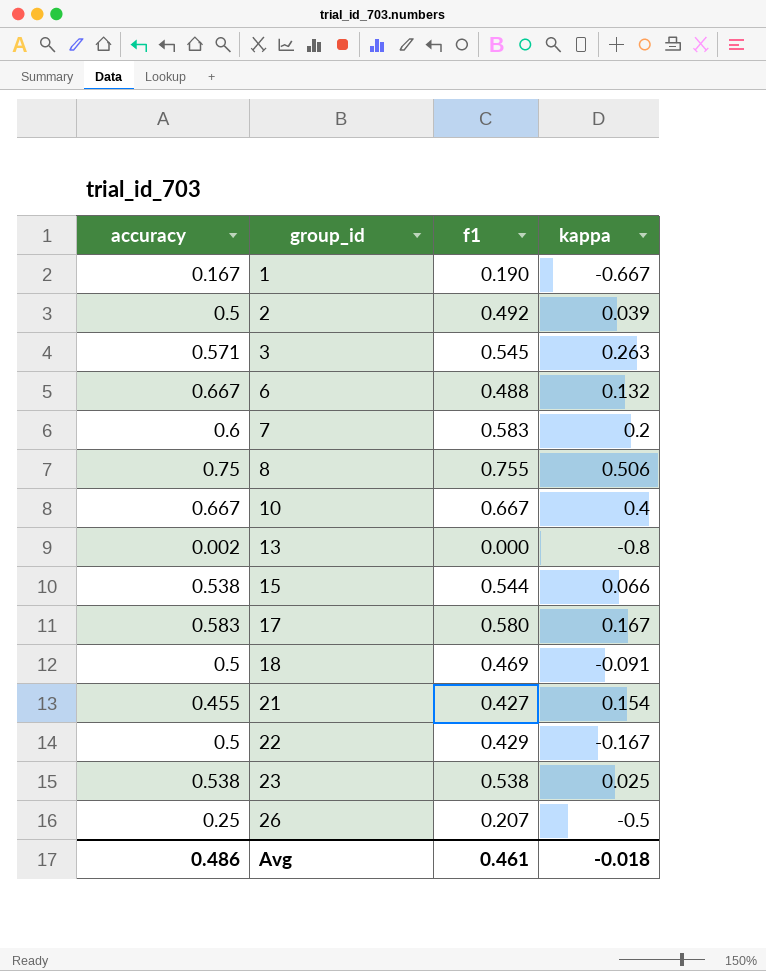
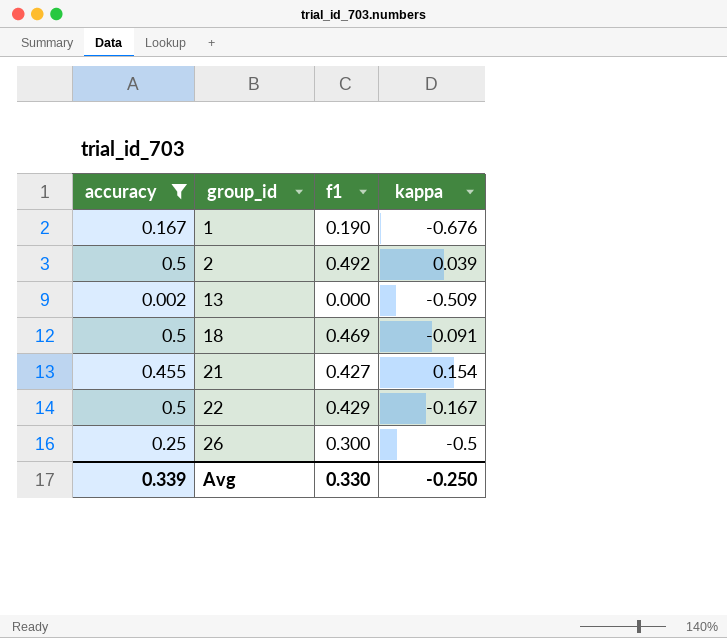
filter: none -> accuracy <= 0.5
1 | kappa: -0.667 -> -0.676
13 | kappa: -0.8 -> -0.509
26 | f1: 0.207 -> 0.300
Avg | accuracy: 0.486 -> 0.339
Avg | f1: 0.461 -> 0.330
Avg | kappa: -0.018 -> -0.250

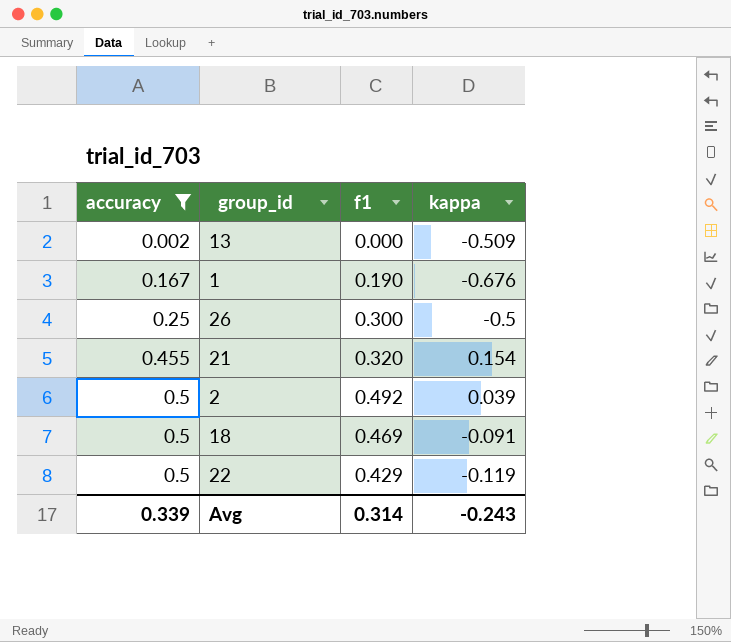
row order: group_id ascending -> accuracy ascending
21 | f1: 0.427 -> 0.320
22 | kappa: -0.167 -> -0.119
Avg | f1: 0.330 -> 0.314
Avg | kappa: -0.250 -> -0.243

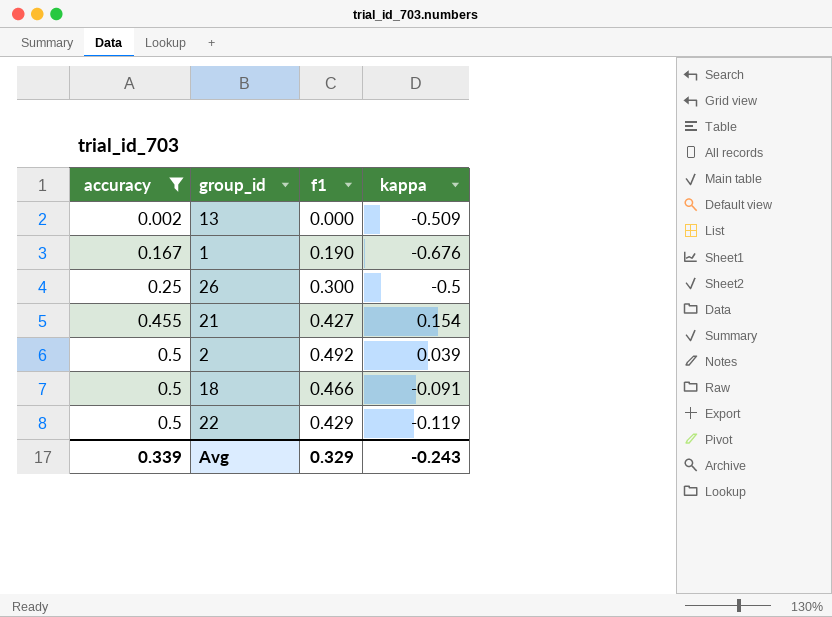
21 | f1: 0.320 -> 0.427
18 | f1: 0.469 -> 0.466
Avg | f1: 0.314 -> 0.329

